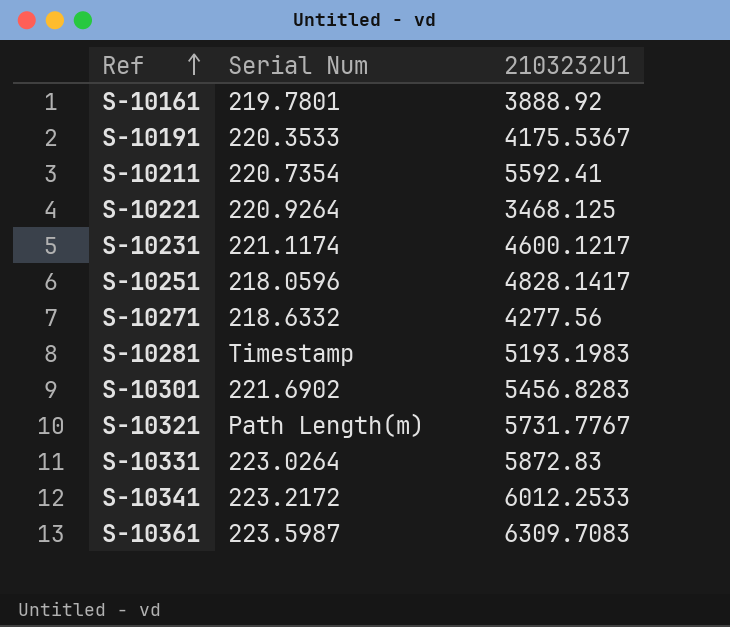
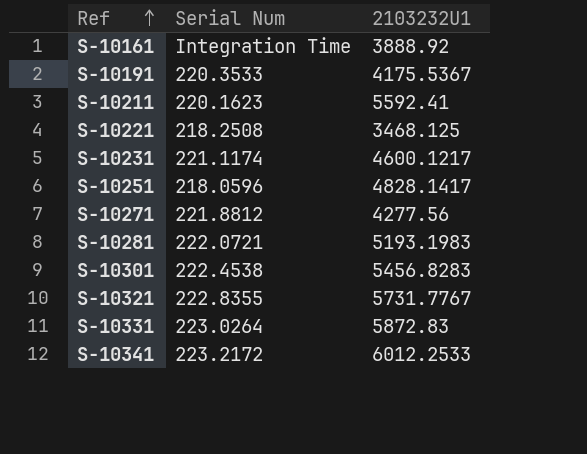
row S-10361: 223.5987 | 6309.7083 -> none
S-10161 | Serial Num: 219.7801 -> Integration Time
S-10211 | Serial Num: 220.7354 -> 220.1623
S-10221 | Serial Num: 220.9264 -> 218.2508
S-10271 | Serial Num: 218.6332 -> 221.8812
S-10281 | Serial Num: Timestamp -> 222.0721
S-10301 | Serial Num: 221.6902 -> 222.4538
S-10321 | Serial Num: Path Length(m) -> 222.8355

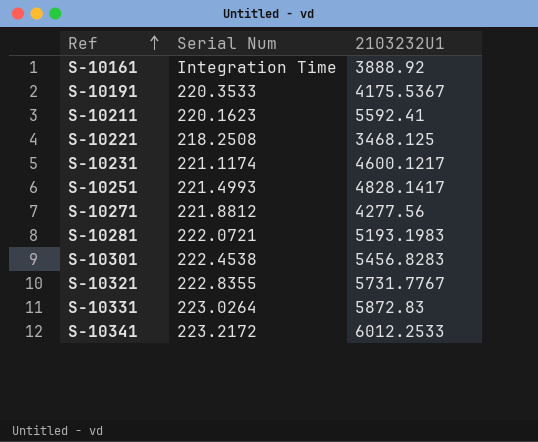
S-10251 | Serial Num: 218.0596 -> 221.4993

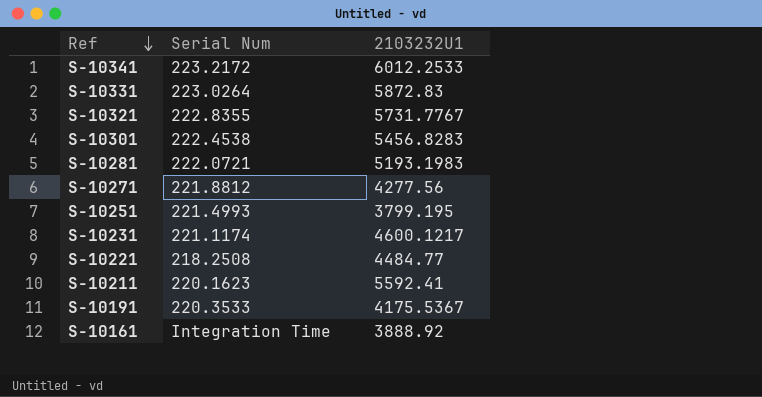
row order: Ref ascending -> Ref descending
S-10251 | 2103232U1: 4828.1417 -> 3799.195
S-10221 | 2103232U1: 3468.125 -> 4484.77

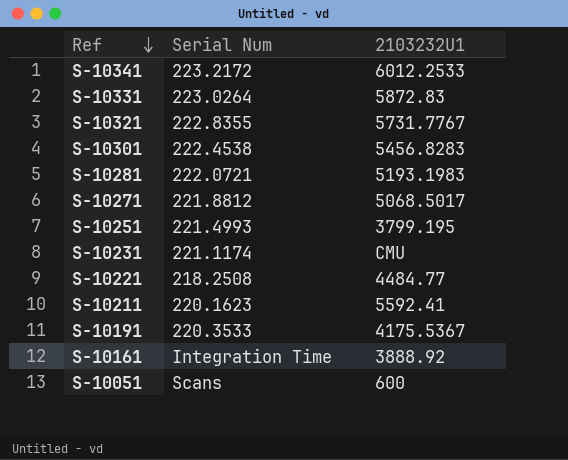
S-10271 | 2103232U1: 4277.56 -> 5068.5017
S-10231 | 2103232U1: 4600.1217 -> CMU
row S-10051: none -> Scans | 600

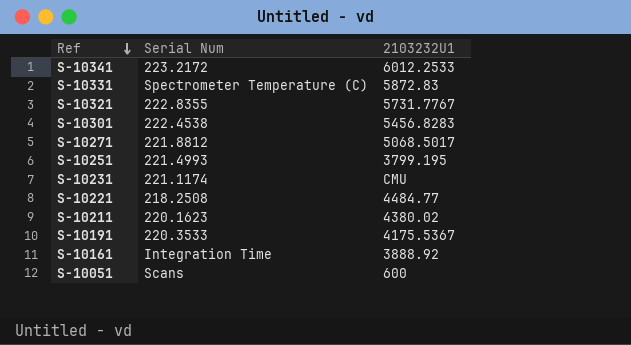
row S-10281: 222.0721 | 5193.1983 -> none
S-10331 | Serial Num: 223.0264 -> Spectrometer Temperature (C)
S-10211 | 2103232U1: 5592.41 -> 4380.02

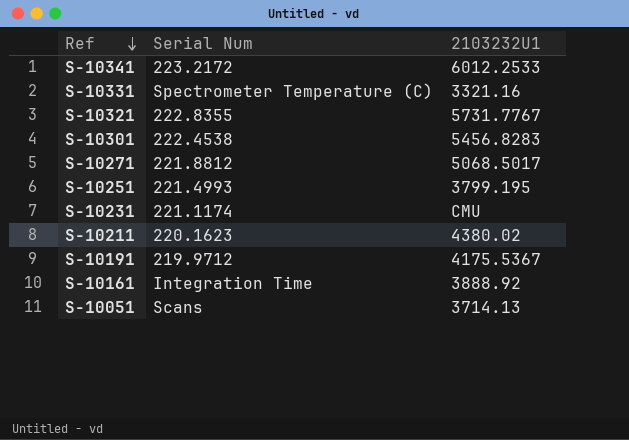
row S-10221: 218.2508 | 4484.77 -> none
S-10331 | 2103232U1: 5872.83 -> 3321.16
S-10191 | Serial Num: 220.3533 -> 219.9712
S-10051 | 2103232U1: 600 -> 3714.13

